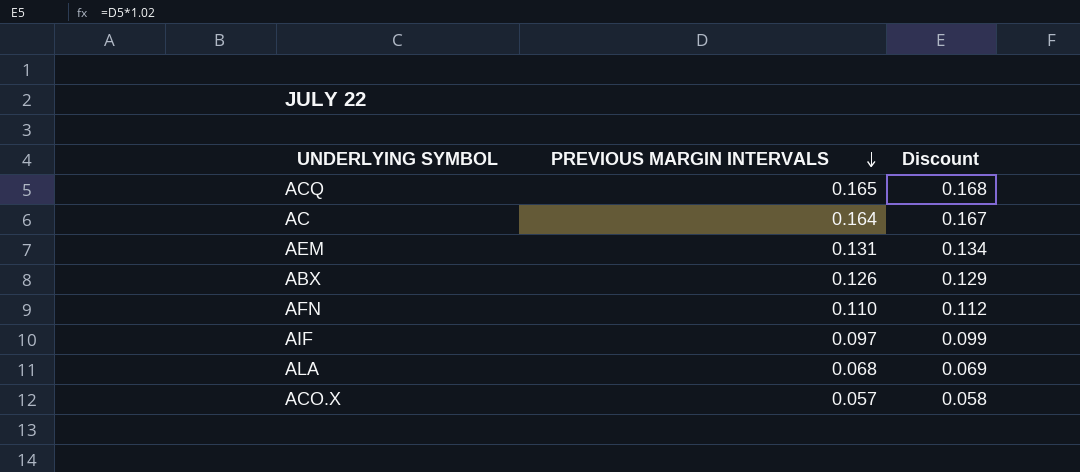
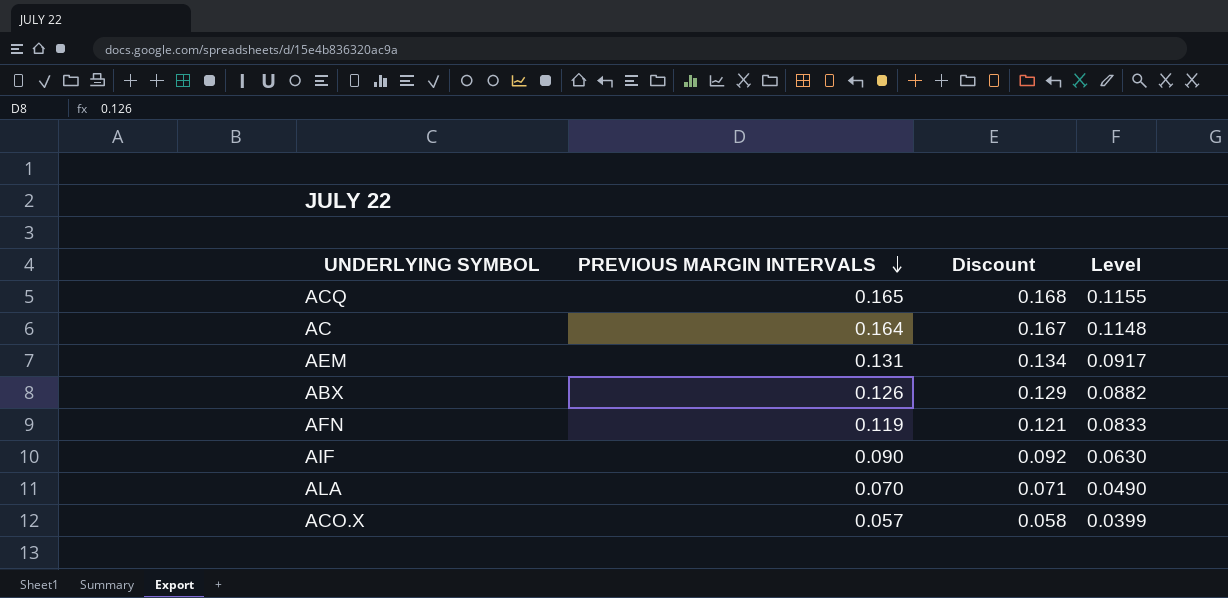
column Level | formula: none -> [PREVIOUS MARGIN INTERVALS] * 0.7
AFN | PREVIOUS MARGIN INTERVALS: 0.110 -> 0.119
AFN | Discount: 0.112 -> 0.121
AIF | PREVIOUS MARGIN INTERVALS: 0.097 -> 0.090
AIF | Discount: 0.099 -> 0.092
ALA | PREVIOUS MARGIN INTERVALS: 0.068 -> 0.070
ALA | Discount: 0.069 -> 0.071

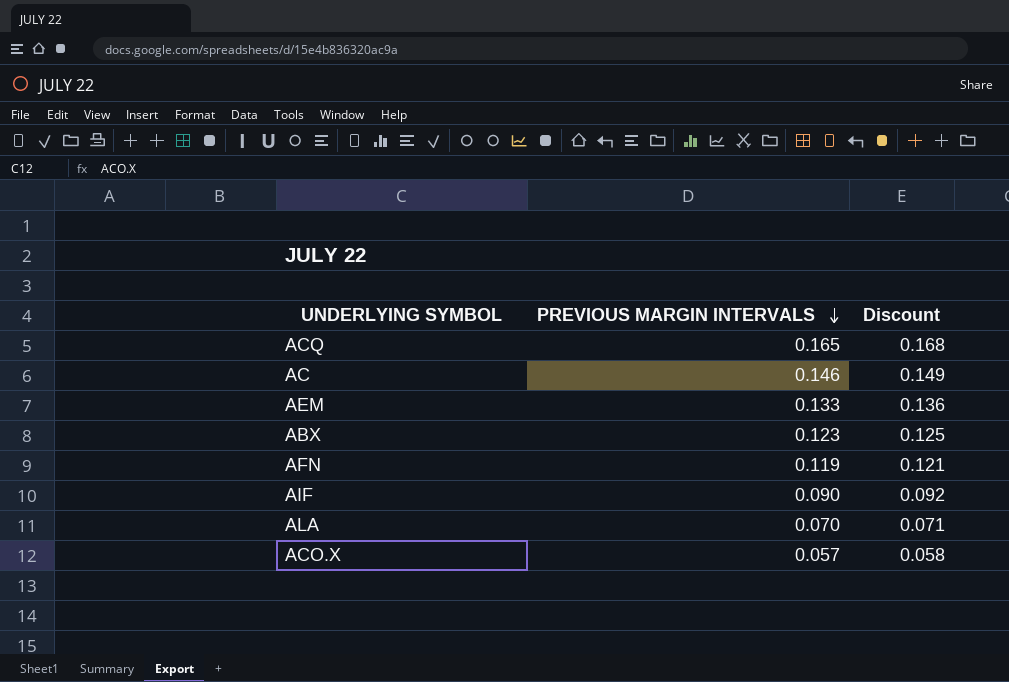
column Level | formula: [PREVIOUS MARGIN INTERVALS] * 0.7 -> none
AC | PREVIOUS MARGIN INTERVALS: 0.164 -> 0.146
AC | Discount: 0.167 -> 0.149
AEM | PREVIOUS MARGIN INTERVALS: 0.131 -> 0.133
AEM | Discount: 0.134 -> 0.136
ABX | PREVIOUS MARGIN INTERVALS: 0.126 -> 0.123
ABX | Discount: 0.129 -> 0.125

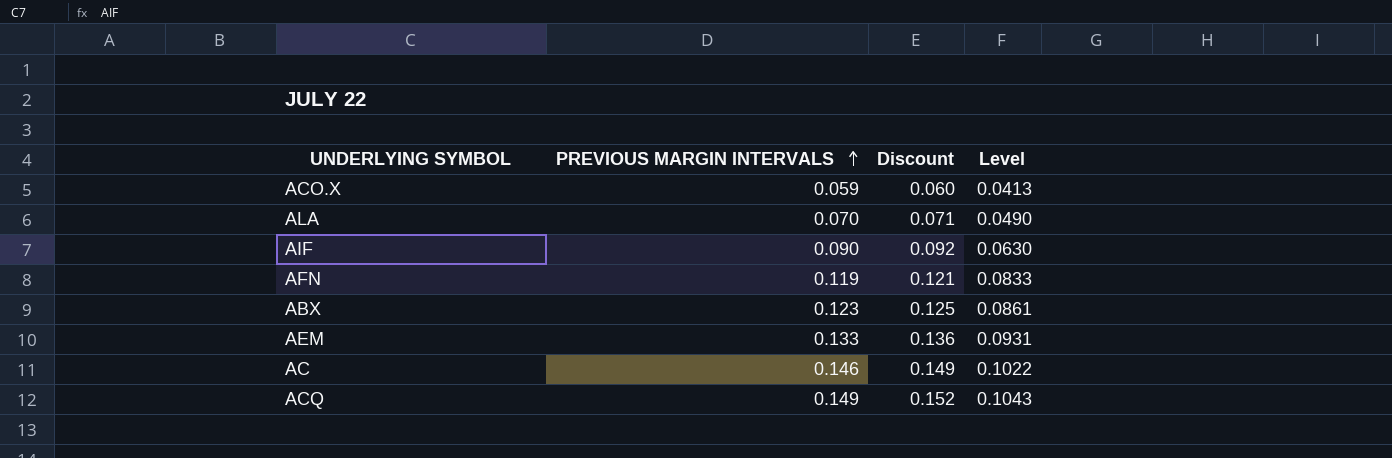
row order: PREVIOUS MARGIN INTERVALS descending -> PREVIOUS MARGIN INTERVALS ascending
column Level | formula: none -> [PREVIOUS MARGIN INTERVALS] * 0.7
ACO.X | PREVIOUS MARGIN INTERVALS: 0.057 -> 0.059
ACO.X | Discount: 0.058 -> 0.060
ACQ | PREVIOUS MARGIN INTERVALS: 0.165 -> 0.149
ACQ | Discount: 0.168 -> 0.152

